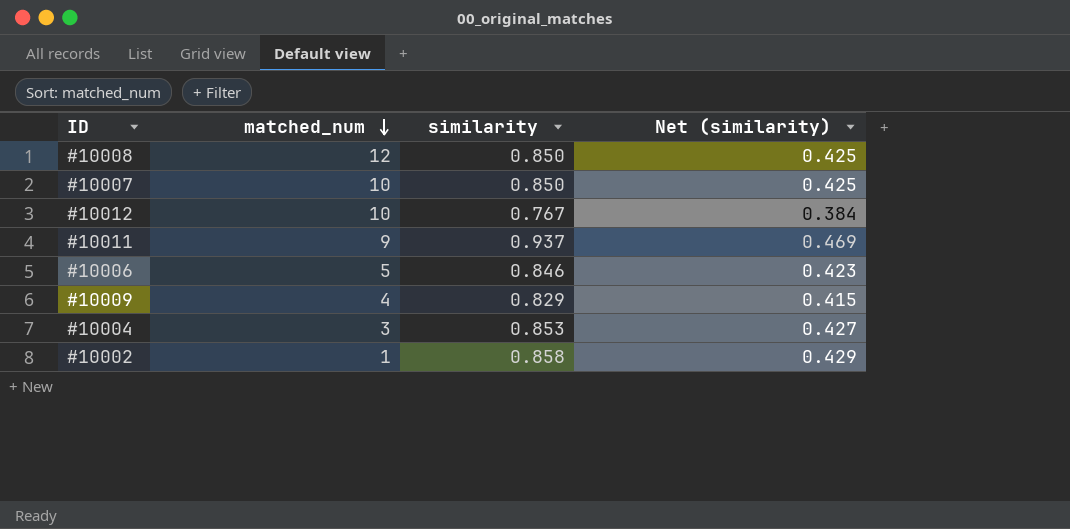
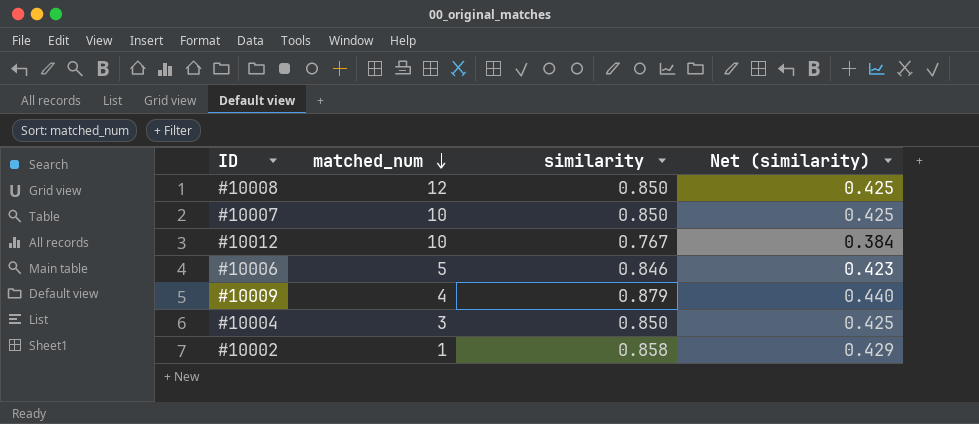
row #10011: 9 | 0.937 | 0.469 -> none
#10009 | similarity: 0.829 -> 0.879
#10009 | Net (similarity): 0.415 -> 0.440
#10004 | similarity: 0.853 -> 0.850
#10004 | Net (similarity): 0.427 -> 0.425

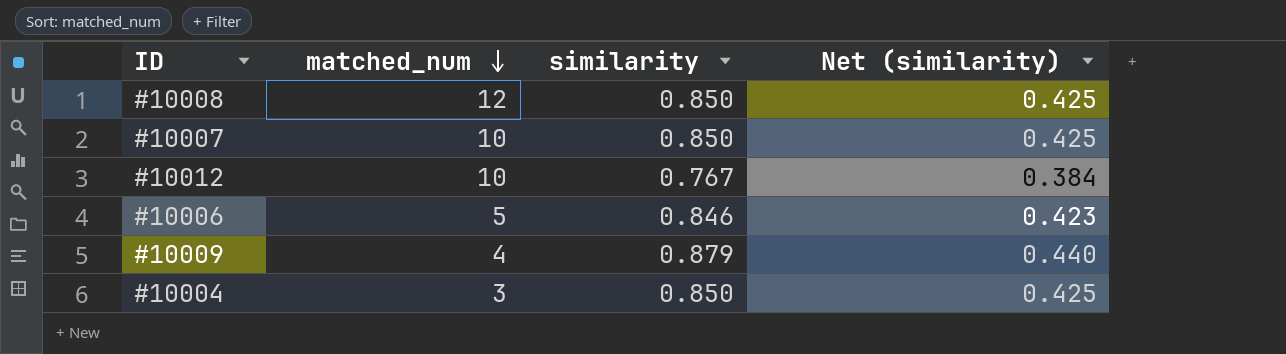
row #10002: 1 | 0.858 | 0.429 -> none

